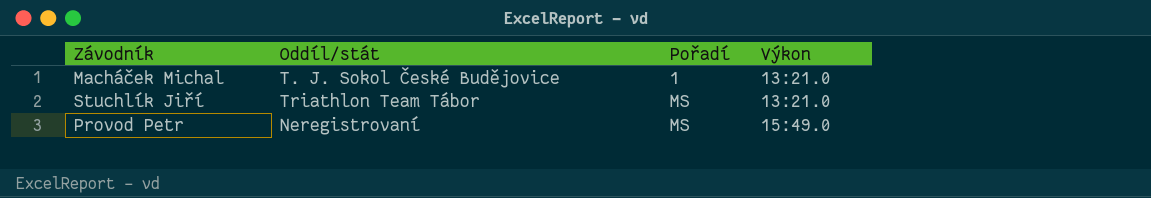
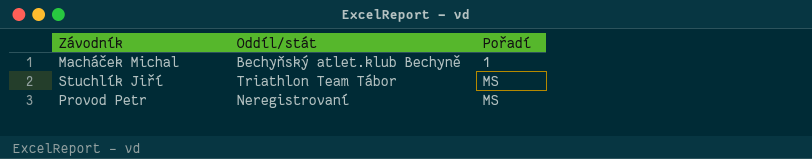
column Výkon | position: 4 -> none
Macháček Michal | Oddíl/stát: T. J. Sokol České Budějovice -> Bechyňský atlet.klub Bechyně

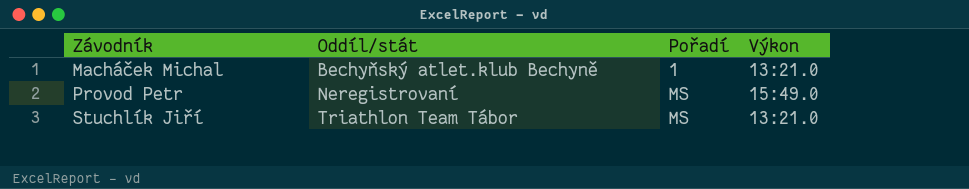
row order: Pořadí ascending -> Závodník ascending
column Výkon | position: none -> 4

